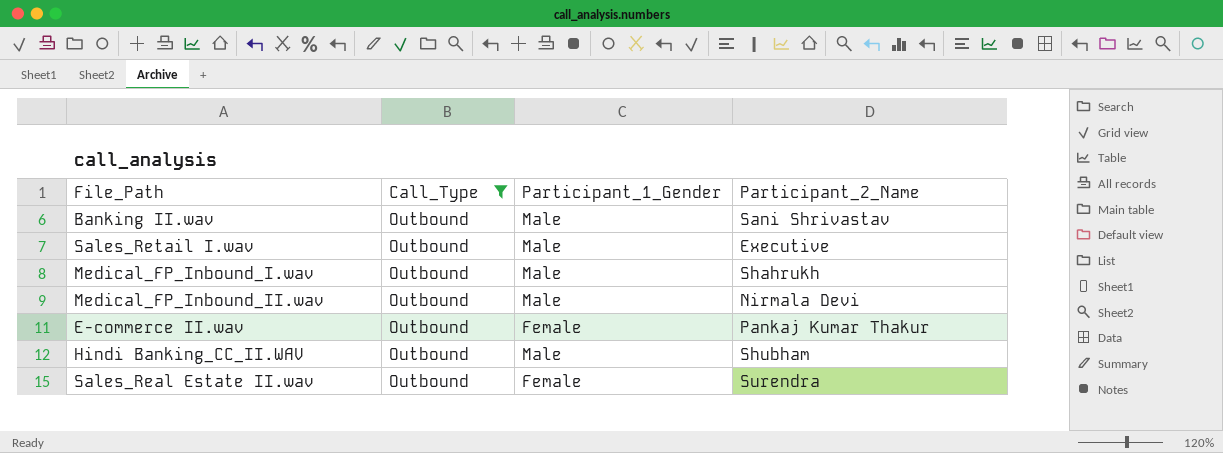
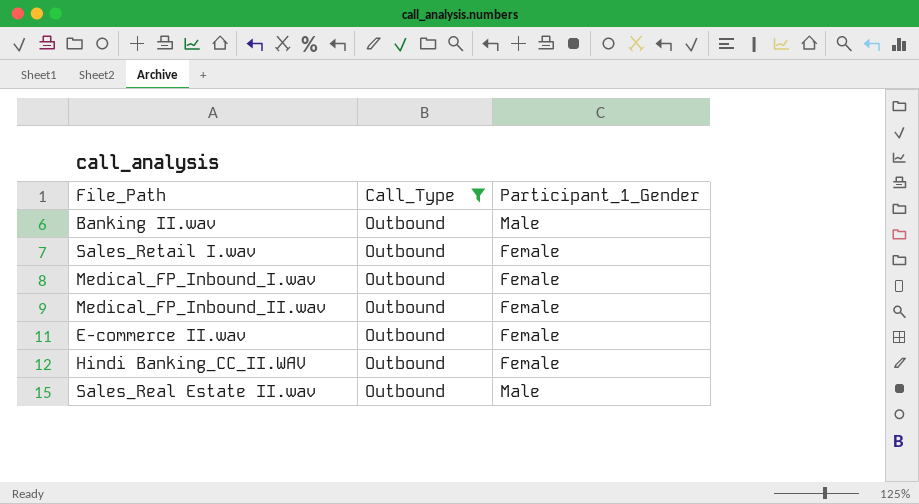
column Participant_2_Name | position: 4 -> none
Sales_Retail I.wav | Participant_1_Gender: Male -> Female
Medical_FP_Inbound_I.wav | Participant_1_Gender: Male -> Female
Medical_FP_Inbound_II.wav | Participant_1_Gender: Male -> Female
Hindi Banking_CC_II.WAV | Participant_1_Gender: Male -> Female
Sales_Real Estate II.wav | Participant_1_Gender: Female -> Male

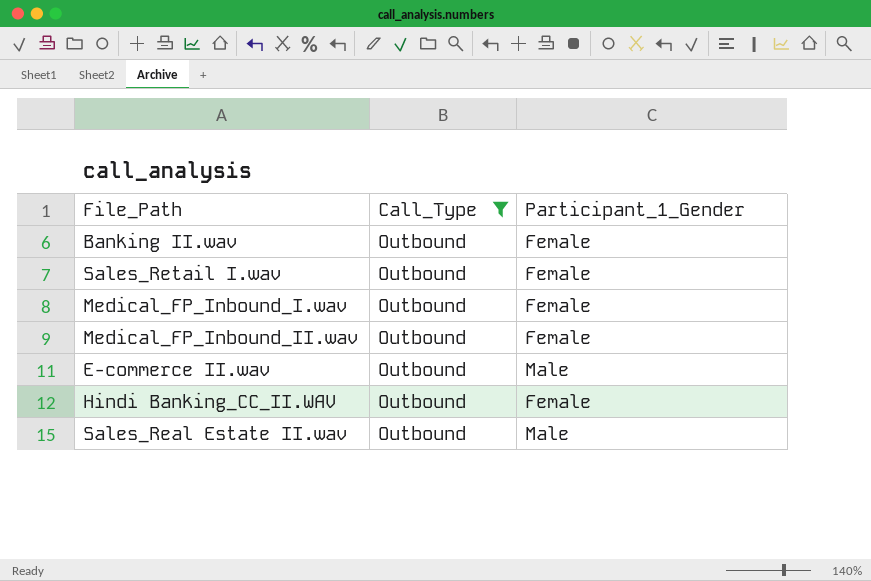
Banking II.wav | Participant_1_Gender: Male -> Female
E-commerce II.wav | Participant_1_Gender: Female -> Male

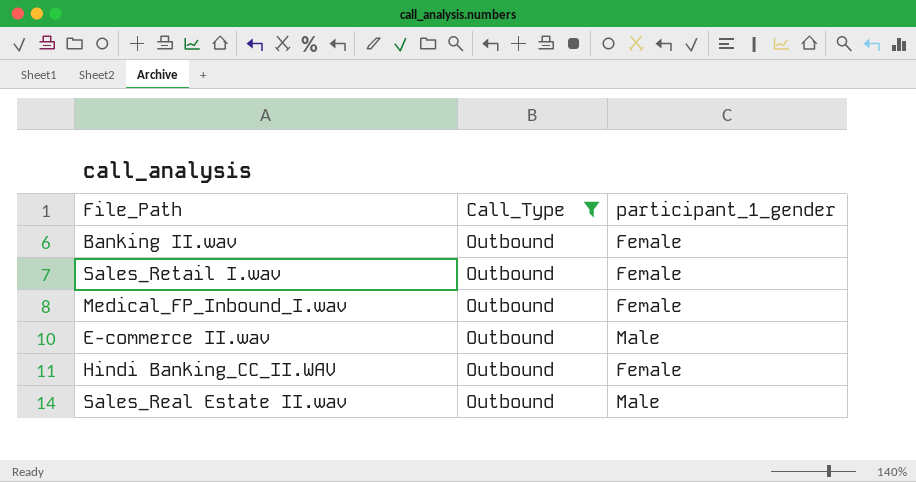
column name: Participant_1_Gender -> participant_1_gender
row Medical_FP_Inbound_II.wav: Outbound | Female -> none

